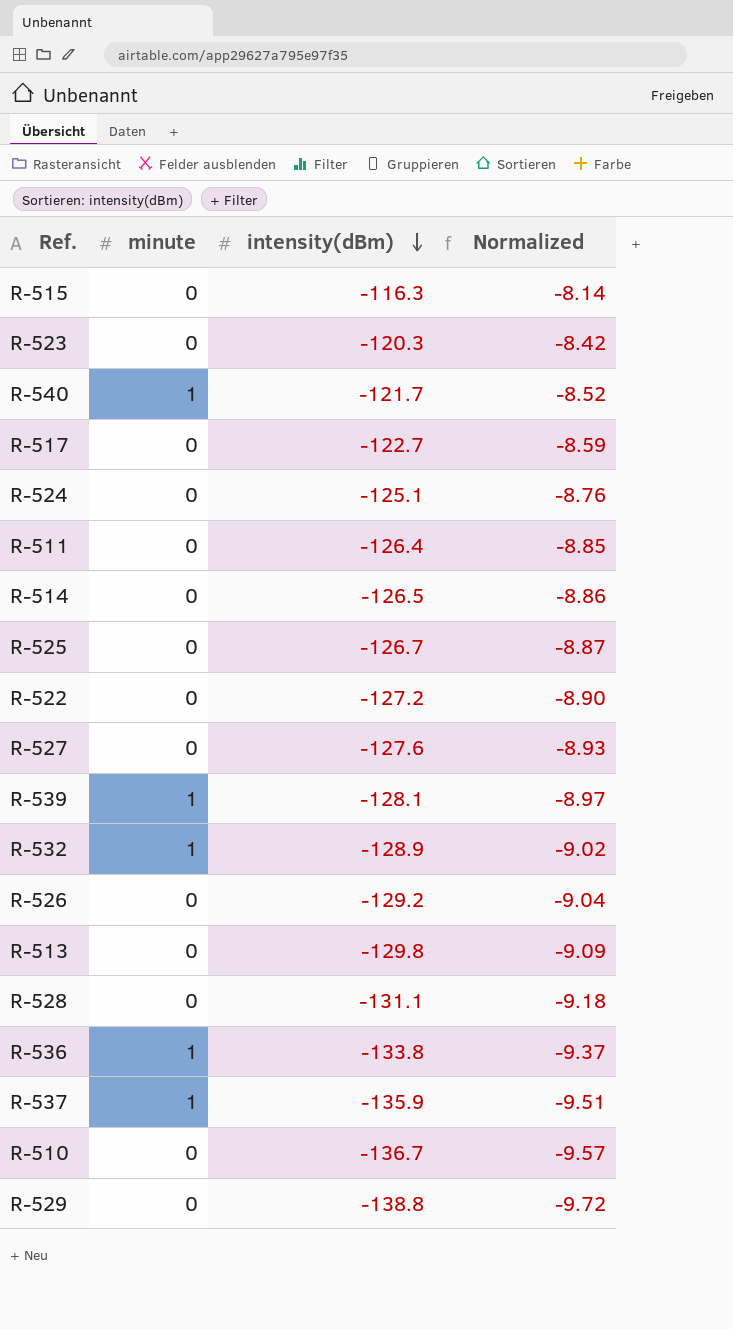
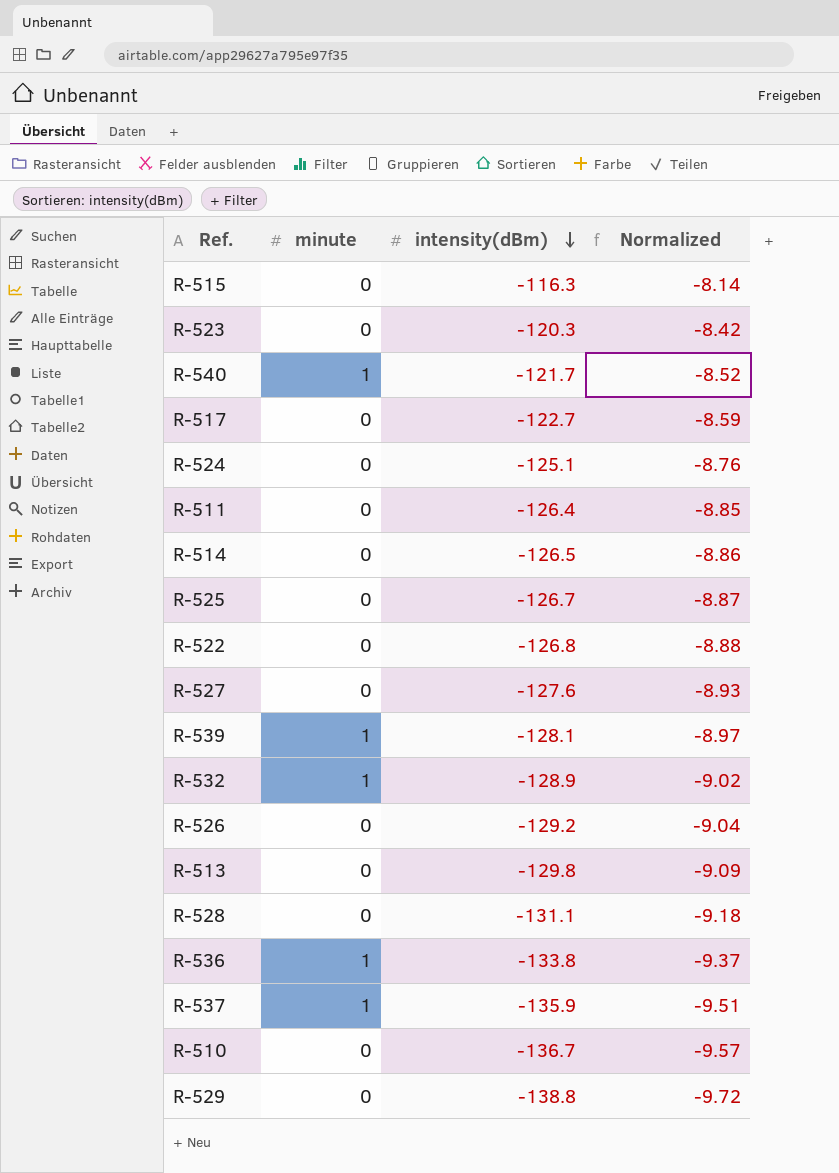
R-522 | intensity(dBm): -127.2 -> -126.8
R-522 | Normalized: -8.90 -> -8.88

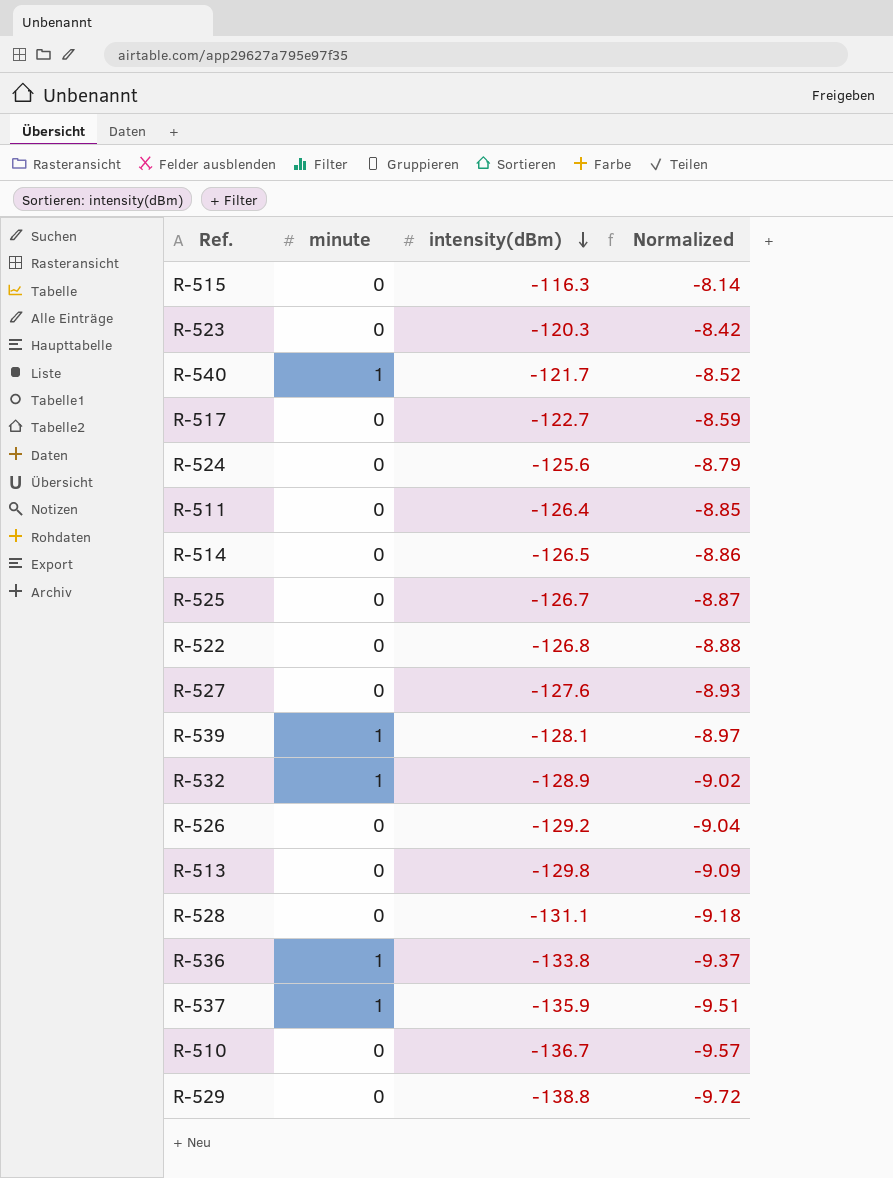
R-524 | intensity(dBm): -125.1 -> -125.6
R-524 | Normalized: -8.76 -> -8.79

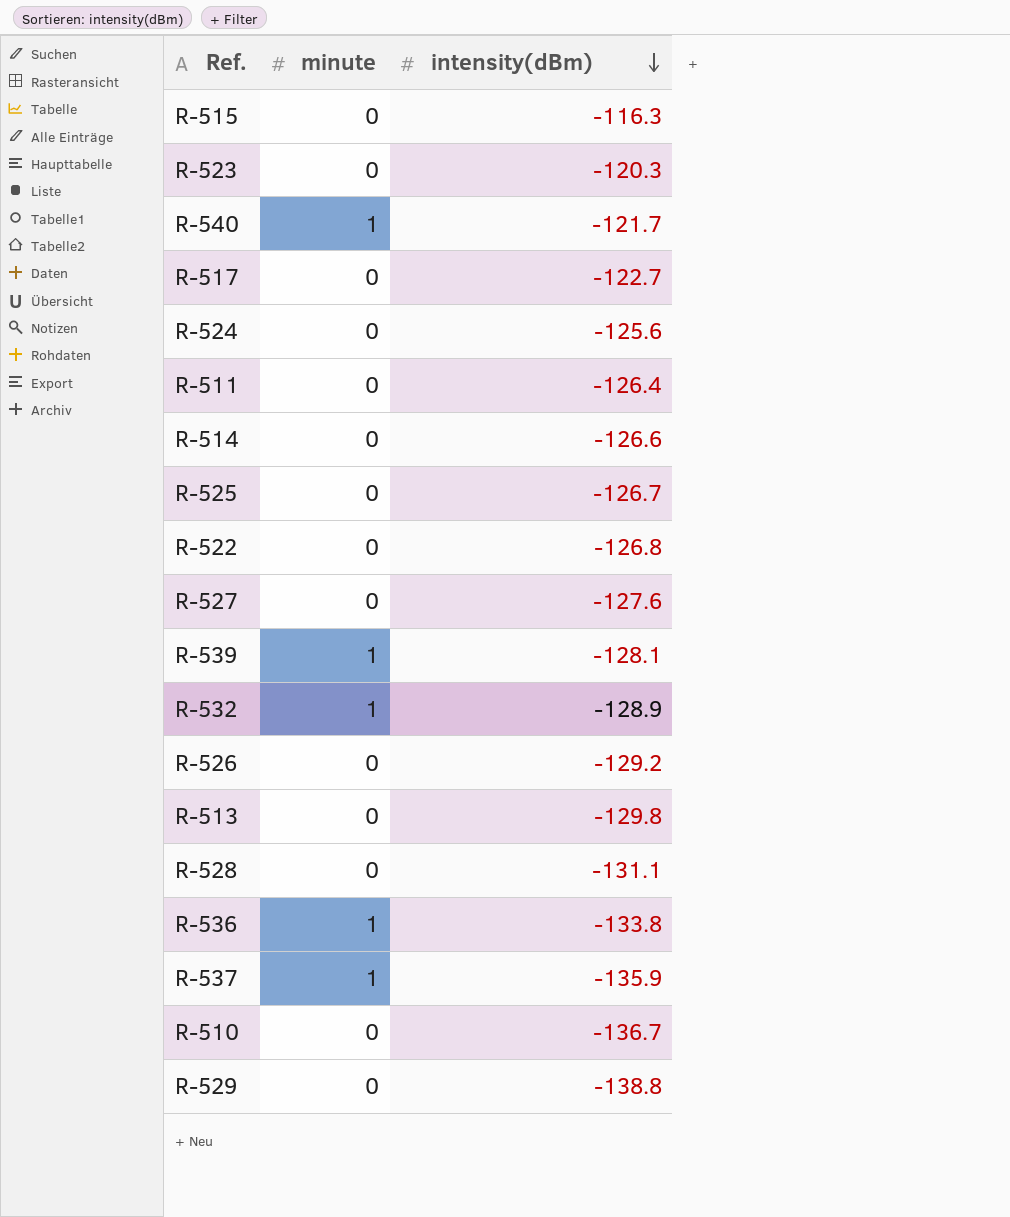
column Normalized | formula: [intensity(dBm)] * 0.07 -> none
R-514 | intensity(dBm): -126.5 -> -126.6

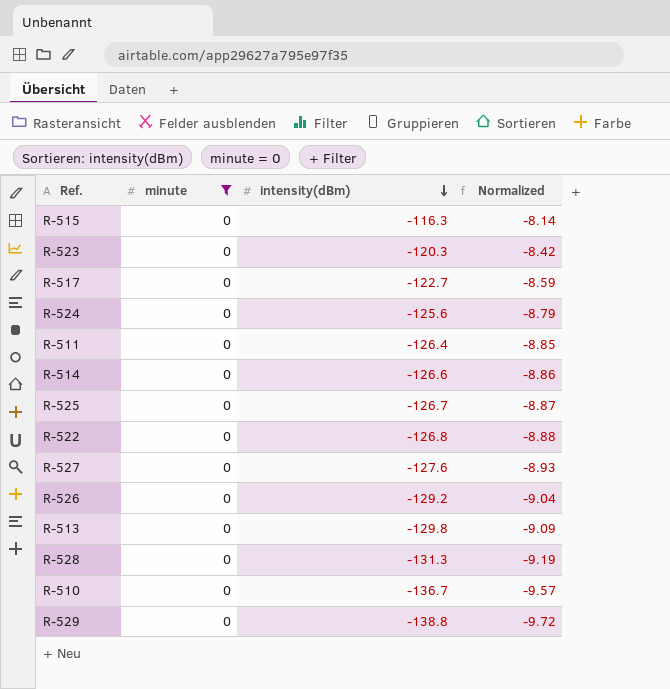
filter: none -> minute = 0
column Normalized | formula: none -> [intensity(dBm)] * 0.07
R-528 | intensity(dBm): -131.1 -> -131.3

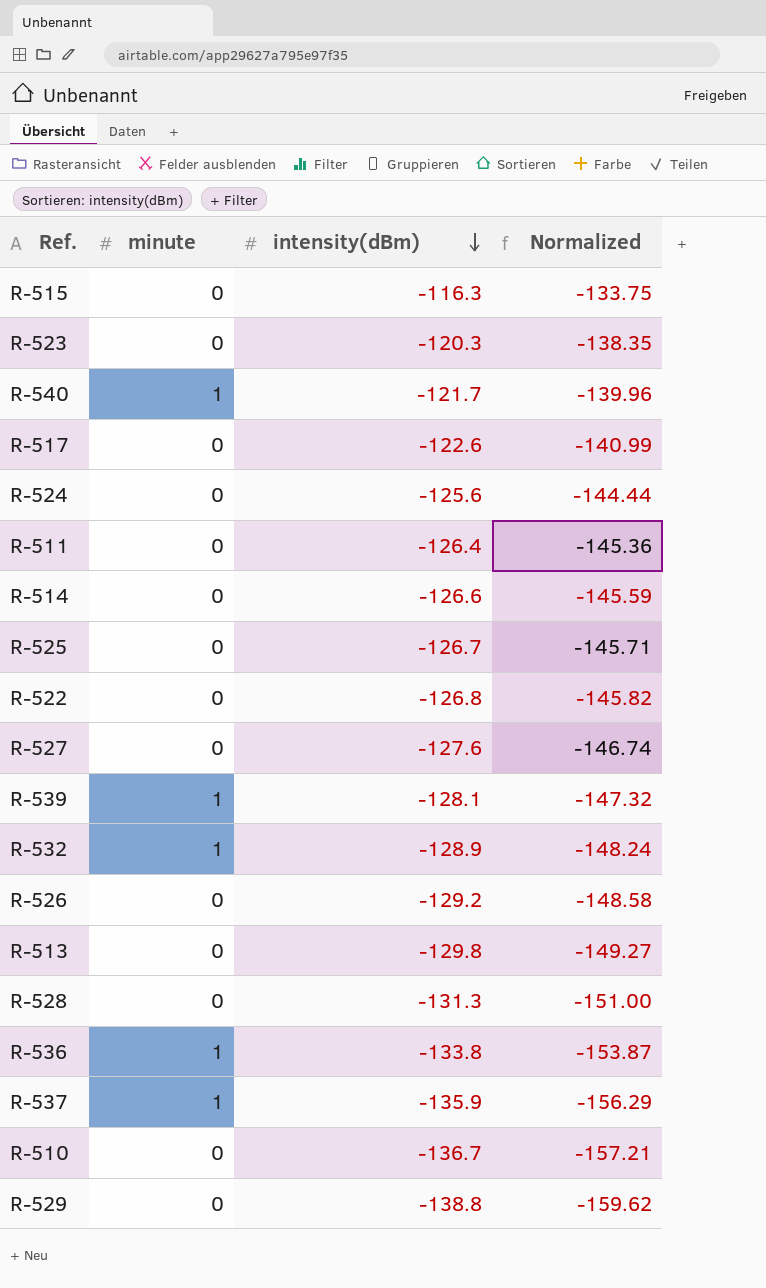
filter: minute = 0 -> none
column Normalized | formula: [intensity(dBm)] * 0.07 -> [intensity(dBm)] * 1.15
R-517 | intensity(dBm): -122.7 -> -122.6

